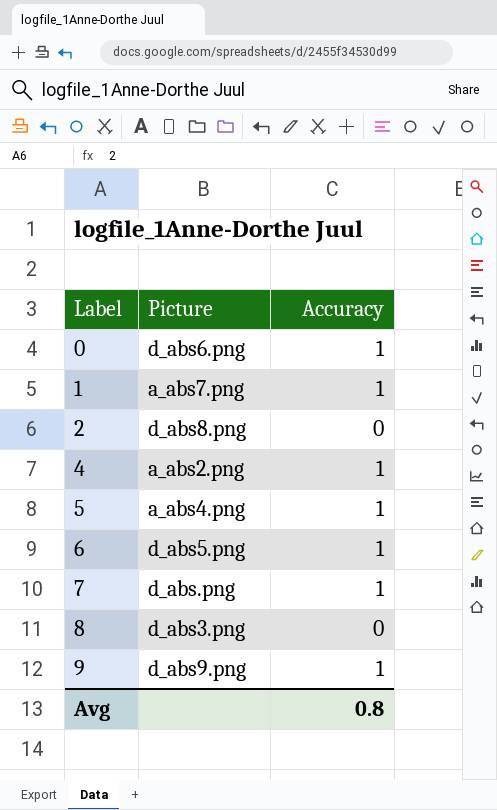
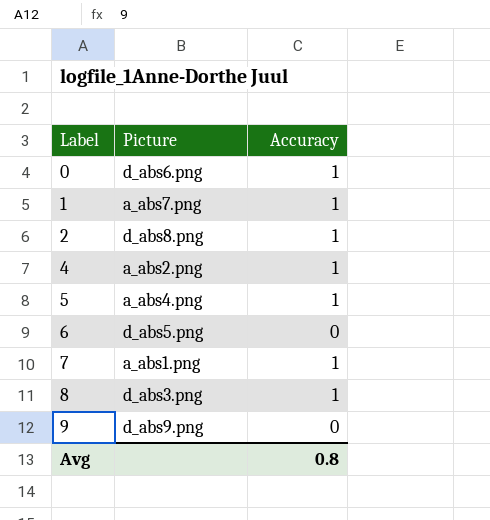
2 | Accuracy: 0 -> 1
6 | Accuracy: 1 -> 0
7 | Picture: d_abs.png -> a_abs1.png
8 | Accuracy: 0 -> 1
9 | Accuracy: 1 -> 0

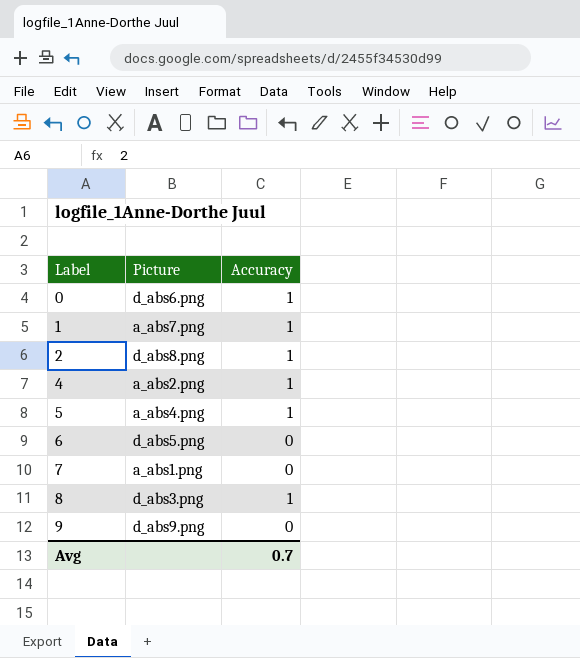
7 | Accuracy: 1 -> 0
Avg | Accuracy: 0.8 -> 0.7

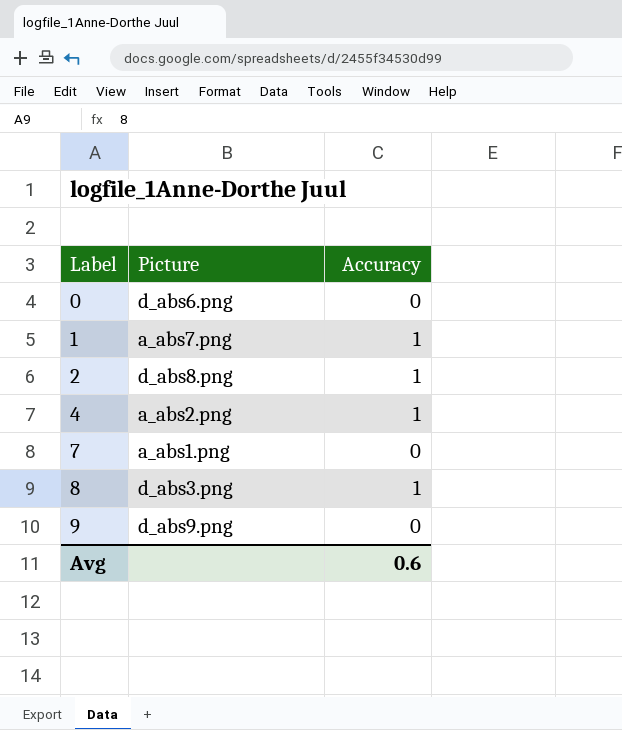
row 5: a_abs4.png | 1 -> none
row 6: d_abs5.png | 0 -> none
0 | Accuracy: 1 -> 0
Avg | Accuracy: 0.7 -> 0.6

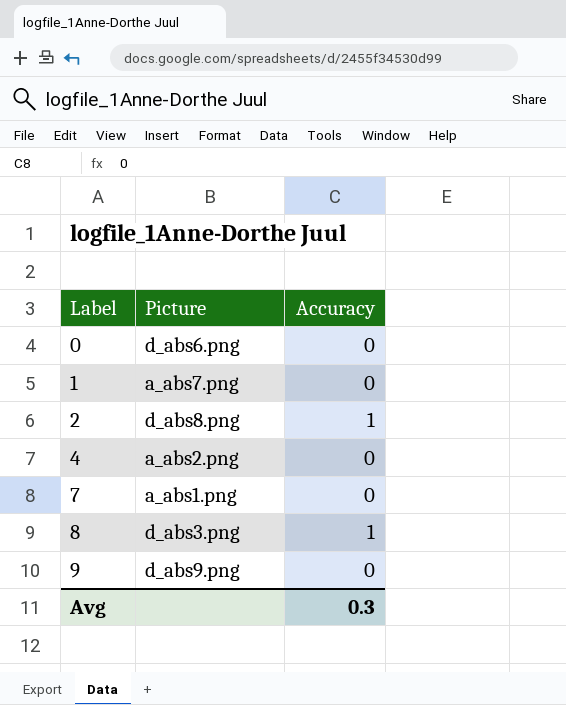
1 | Accuracy: 1 -> 0
4 | Accuracy: 1 -> 0
Avg | Accuracy: 0.6 -> 0.3

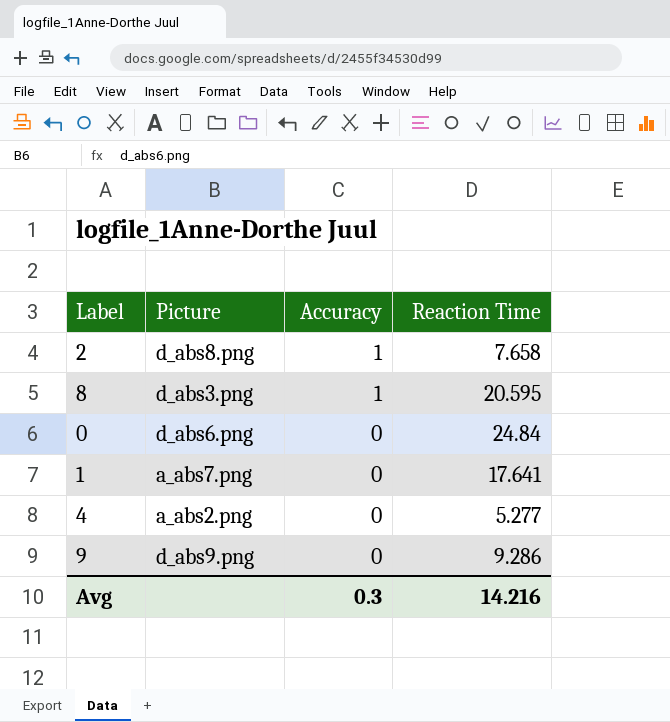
row order: Label ascending -> Accuracy descending
column Reaction Time | position: none -> 4
row 7: a_abs1.png | 0 -> none

